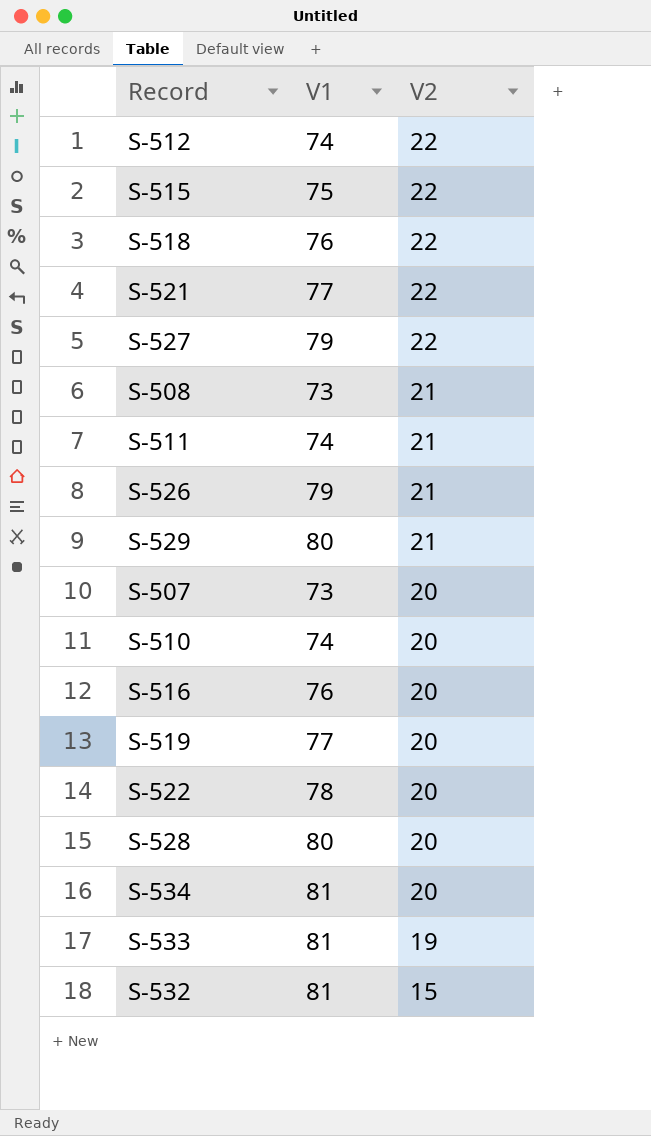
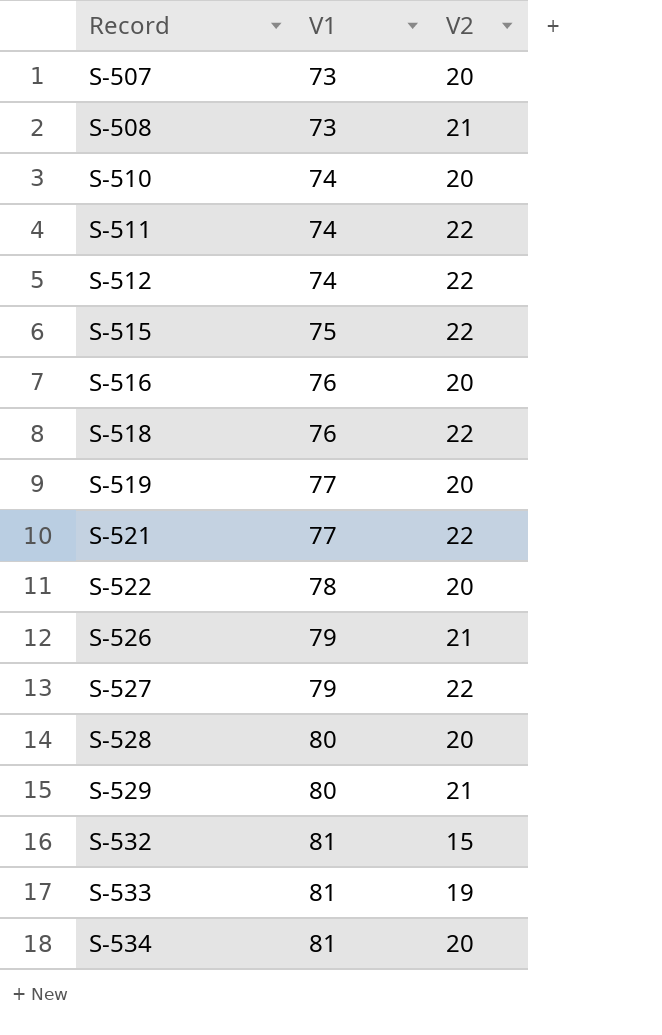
row order: V2 descending -> Record ascending
S-511 | V2: 21 -> 22

